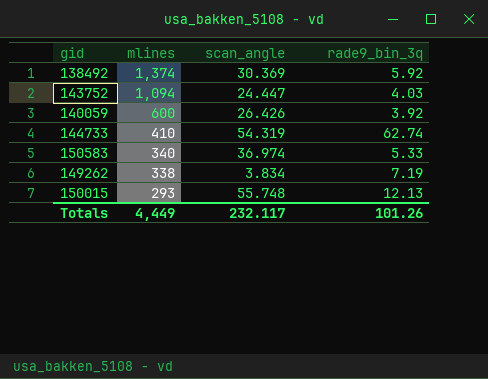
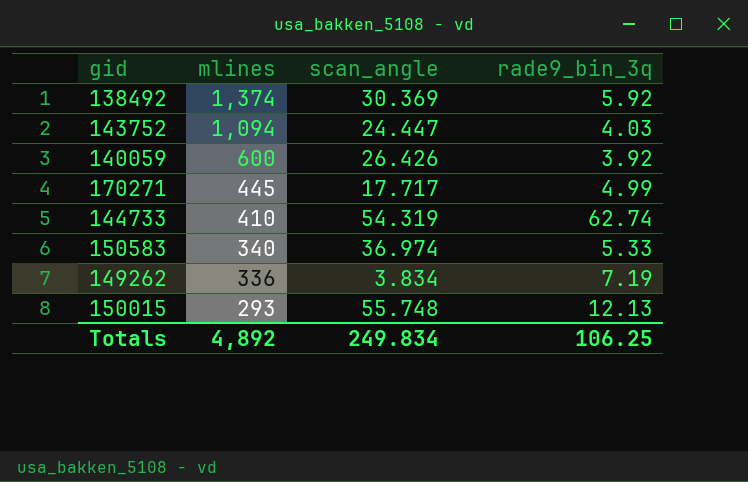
row 170271: none -> 445 | 17.717 | 4.99
149262 | mlines: 338 -> 336
Totals | mlines: 4,449 -> 4,892
Totals | scan_angle: 232.117 -> 249.834
Totals | rade9_bin_3q: 101.26 -> 106.25

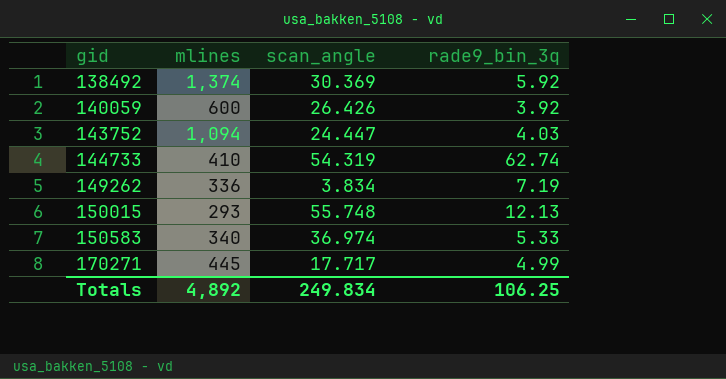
row order: mlines descending -> gid ascending

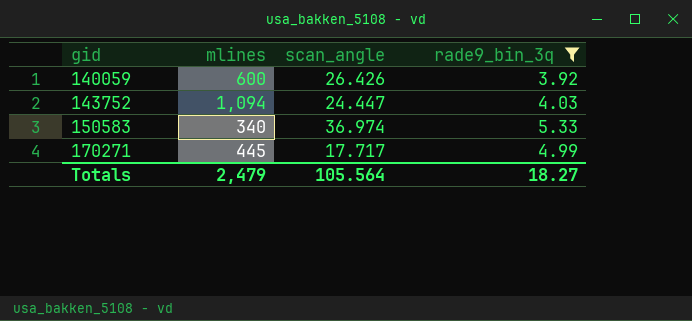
filter: none -> rade9_bin_3q <= 5.33
Totals | mlines: 4,892 -> 2,479
Totals | scan_angle: 249.834 -> 105.564
Totals | rade9_bin_3q: 106.25 -> 18.27

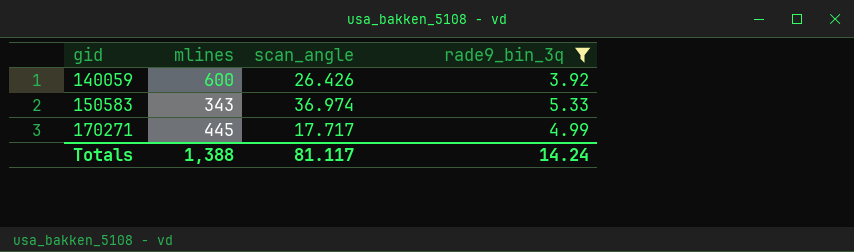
row 143752: 1,094 | 24.447 | 4.03 -> none
150583 | mlines: 340 -> 343
Totals | mlines: 2,479 -> 1,388
Totals | scan_angle: 105.564 -> 81.117
Totals | rade9_bin_3q: 18.27 -> 14.24

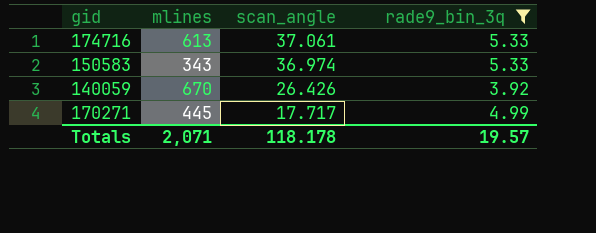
row order: gid ascending -> scan_angle descending
row 174716: none -> 613 | 37.061 | 5.33
140059 | mlines: 600 -> 670
Totals | mlines: 1,388 -> 2,071
Totals | scan_angle: 81.117 -> 118.178
Totals | rade9_bin_3q: 14.24 -> 19.57

